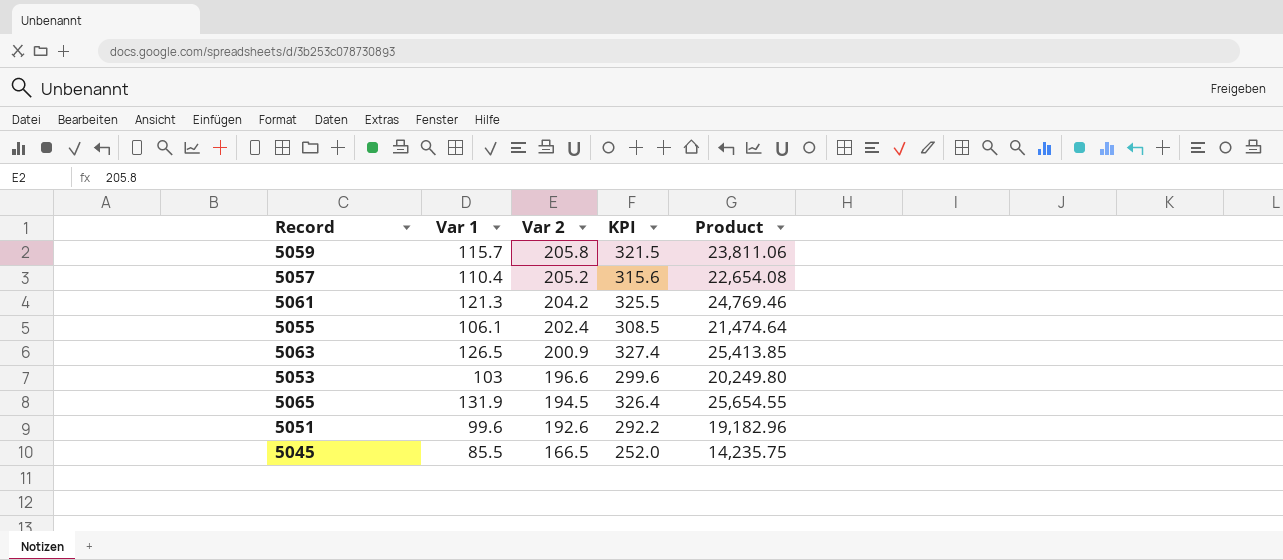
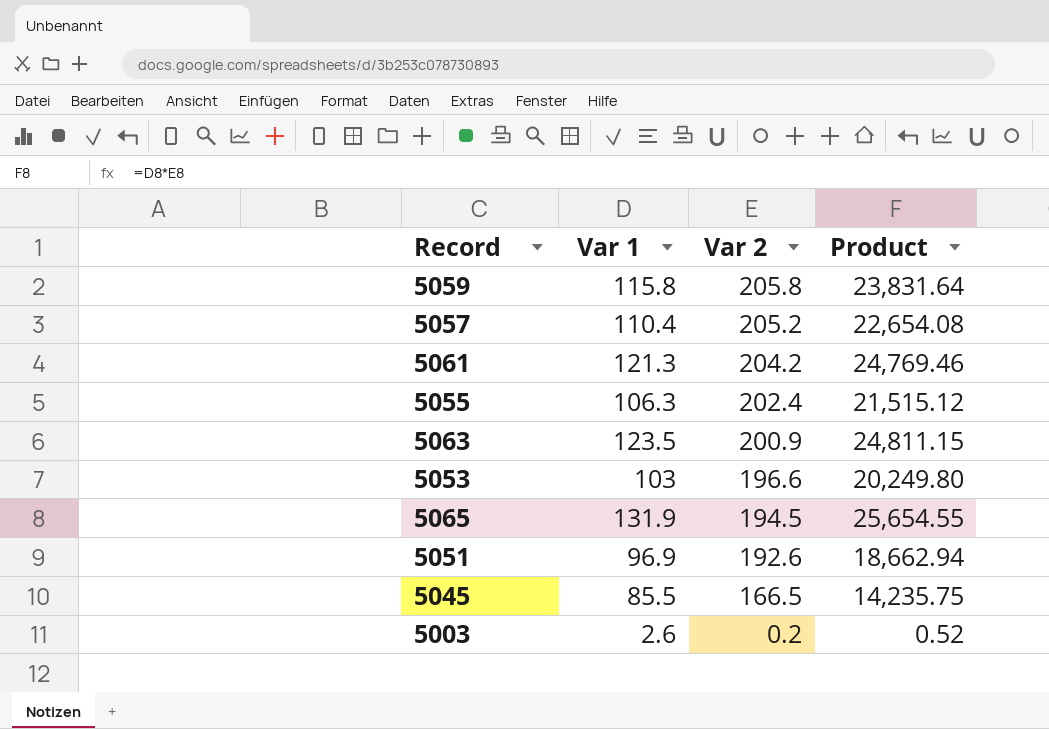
column KPI | formula: [Var 1] + [Var 2] -> none
5059 | Var 1: 115.7 -> 115.8
5059 | Product: 23,811.06 -> 23,831.64
5055 | Var 1: 106.1 -> 106.3
5055 | Product: 21,474.64 -> 21,515.12
5063 | Var 1: 126.5 -> 123.5
5063 | Product: 25,413.85 -> 24,811.15
5051 | Var 1: 99.6 -> 96.9
5051 | Product: 19,182.96 -> 18,662.94
row 5003: none -> 2.6 | 0.2 | 0.52

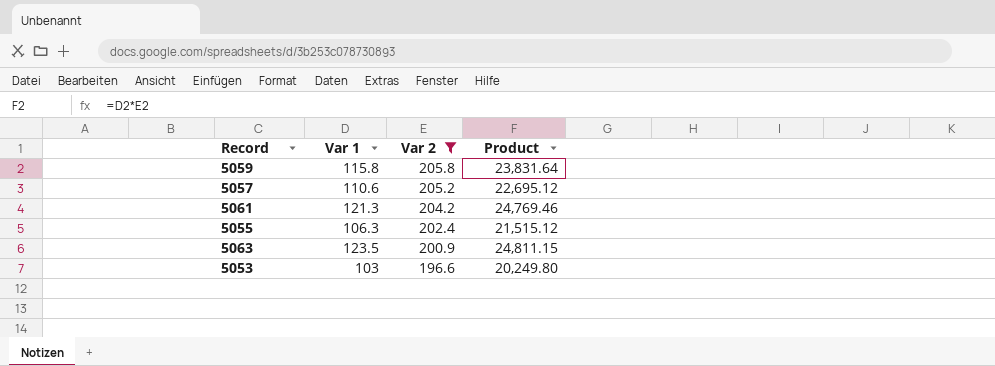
filter: none -> Var 2 >= 196.6
5057 | Var 1: 110.4 -> 110.6
5057 | Product: 22,654.08 -> 22,695.12

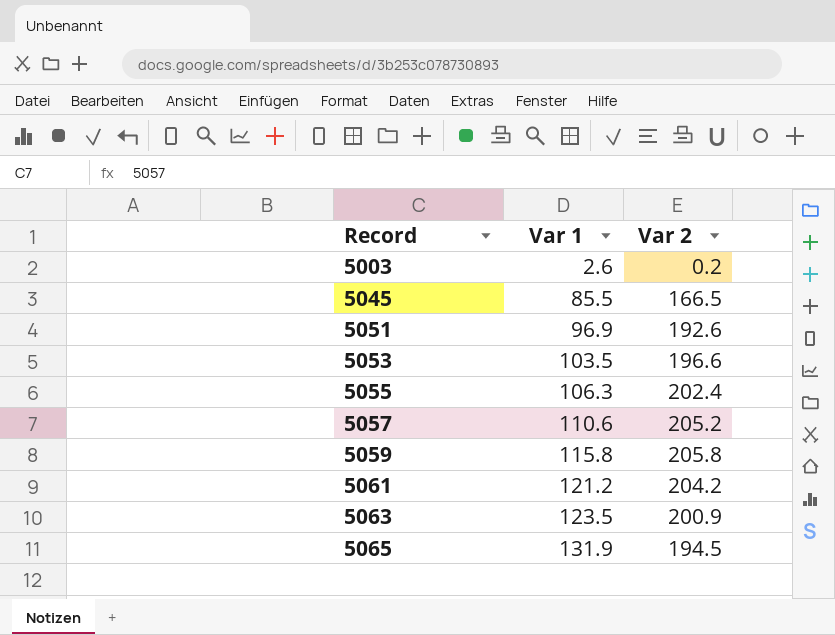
filter: Var 2 >= 196.6 -> none
row order: Var 2 descending -> Record ascending
column Product | formula: [Var 1] * [Var 2] -> none
5053 | Var 1: 103 -> 103.5
5061 | Var 1: 121.3 -> 121.2

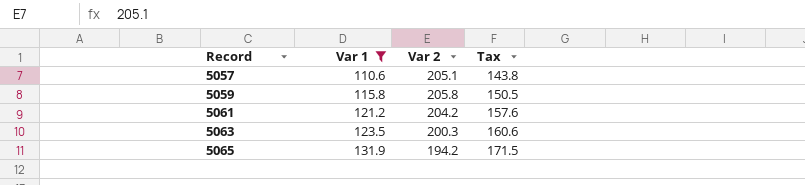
filter: none -> Var 1 >= 110.6
column Tax | formula: none -> [Var 1] * 1.3
5057 | Var 2: 205.2 -> 205.1
5063 | Var 2: 200.9 -> 200.3
5065 | Var 2: 194.5 -> 194.2

